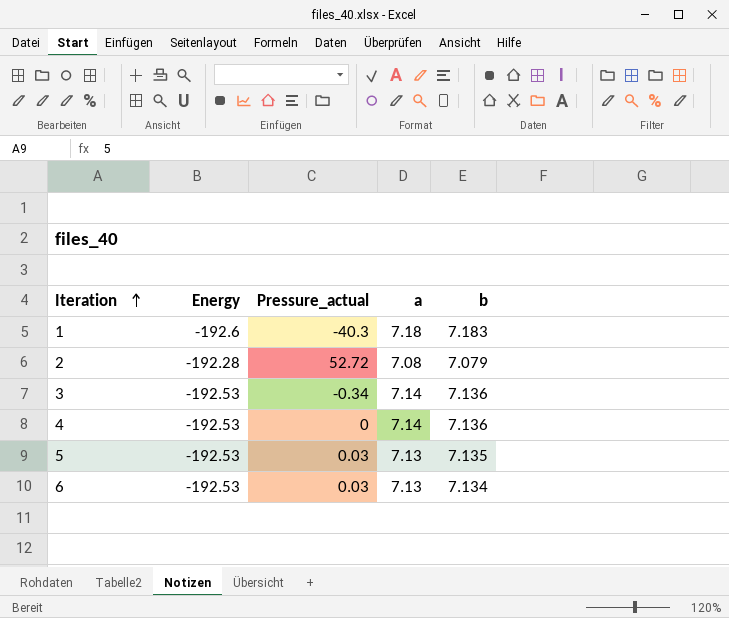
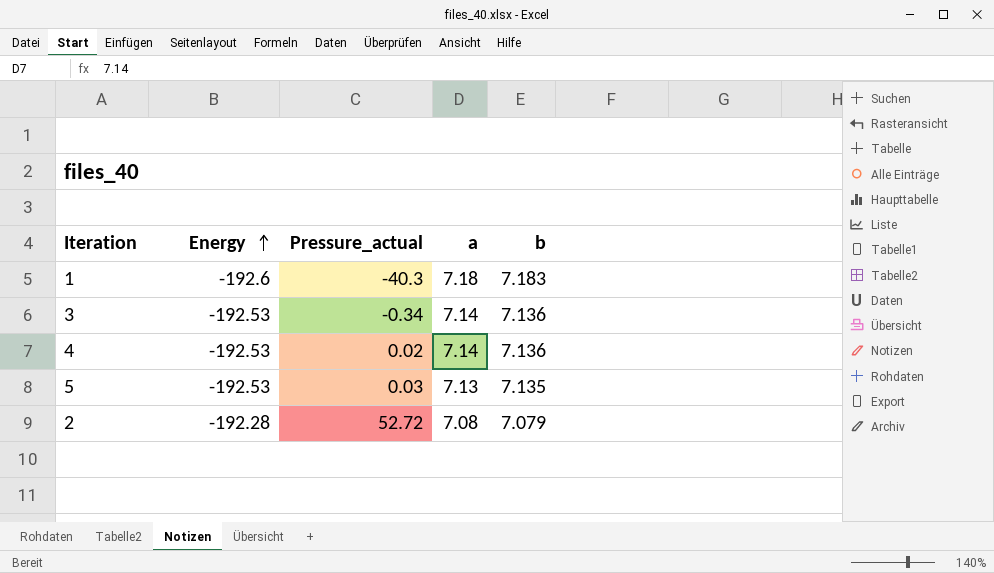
row order: Iteration ascending -> Energy ascending
row 6: -192.53 | 0.03 | 7.13 | 7.134 -> none
4 | Pressure_actual: 0 -> 0.02

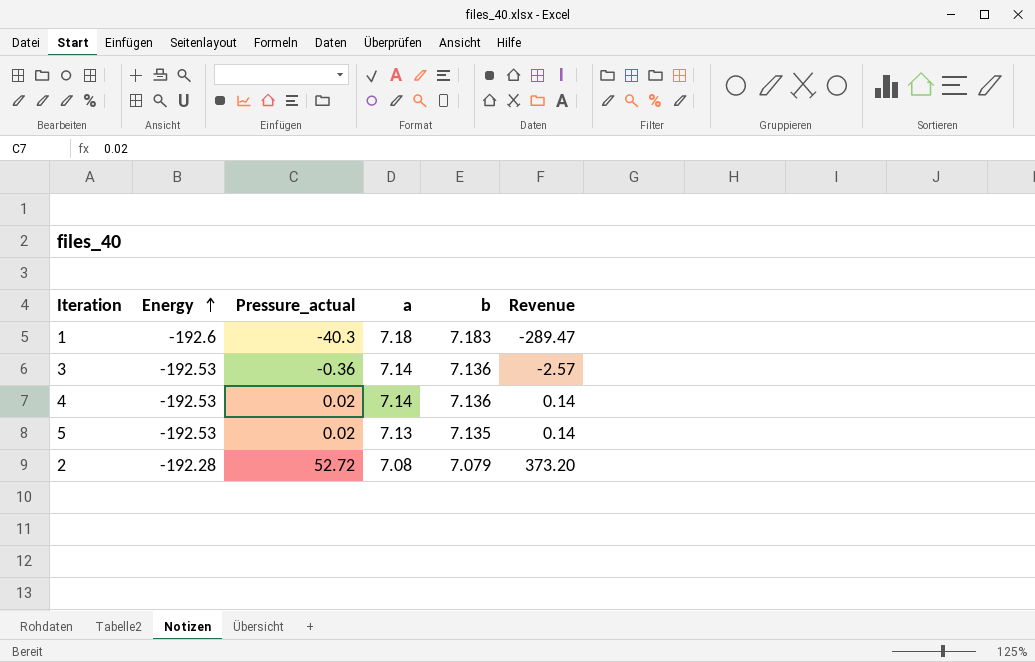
column Revenue | formula: none -> [Pressure_actual] * [b]
3 | Pressure_actual: -0.34 -> -0.36
5 | Pressure_actual: 0.03 -> 0.02

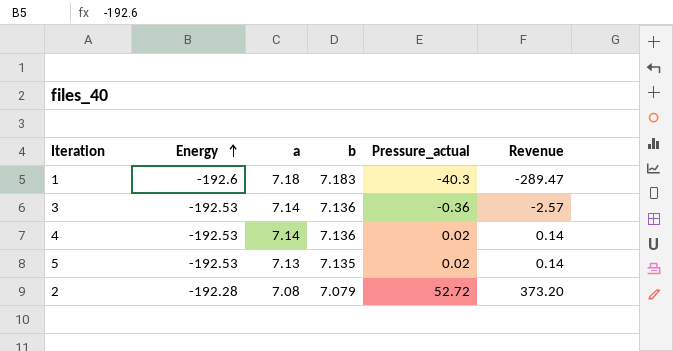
column Pressure_actual | position: 3 -> 5

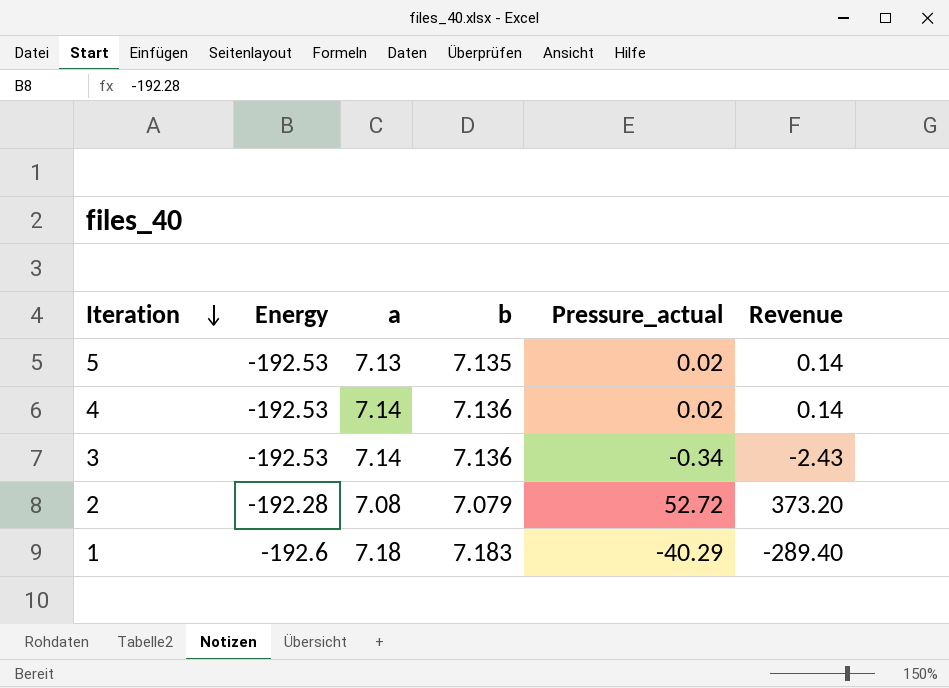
row order: Energy ascending -> Iteration descending
3 | Pressure_actual: -0.36 -> -0.34
3 | Revenue: -2.57 -> -2.43
1 | Pressure_actual: -40.3 -> -40.29
1 | Revenue: -289.47 -> -289.40

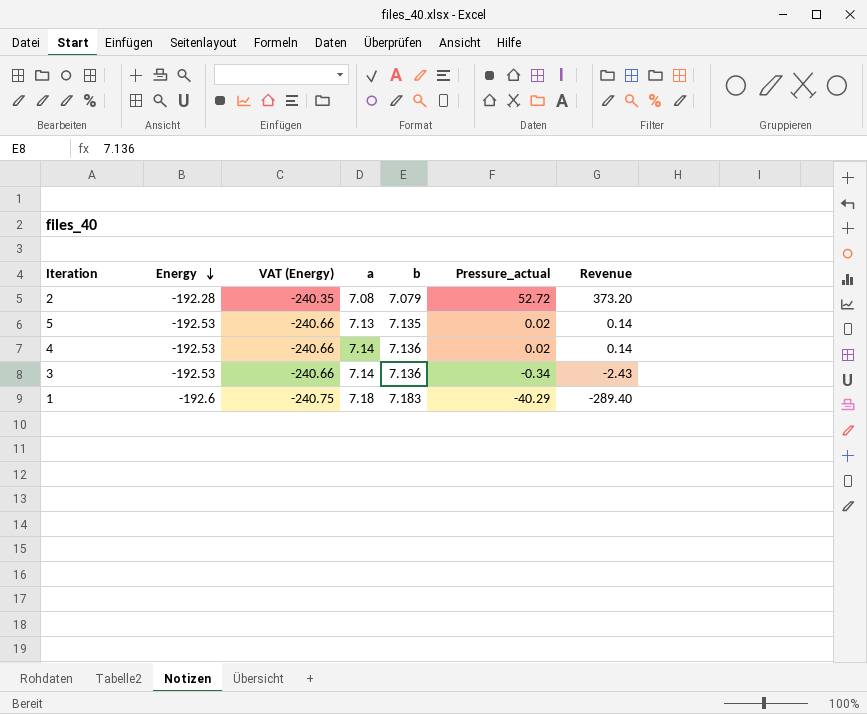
row order: Iteration descending -> Energy descending
column VAT (Energy) | formula: none -> [Energy] * 1.25

